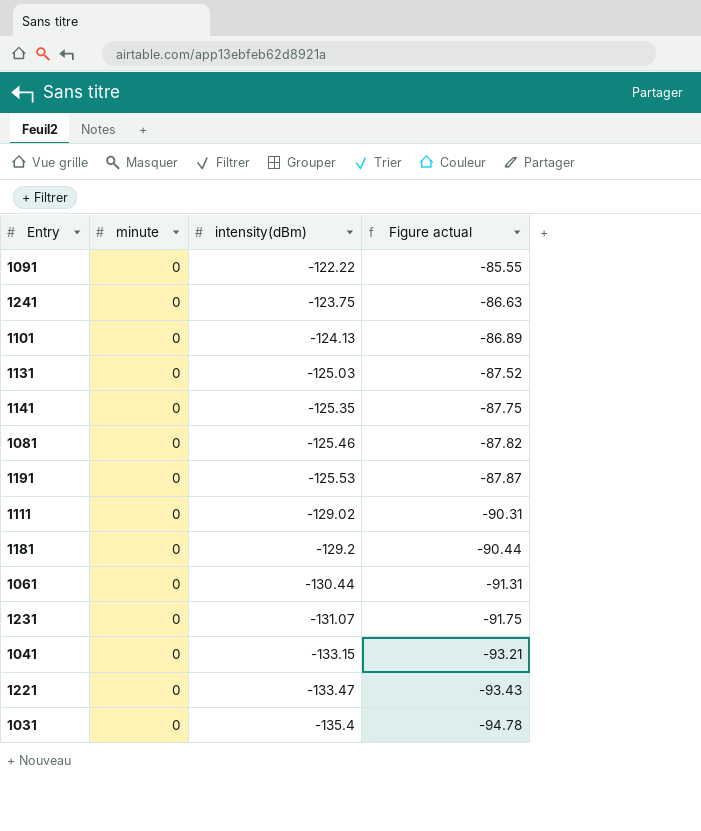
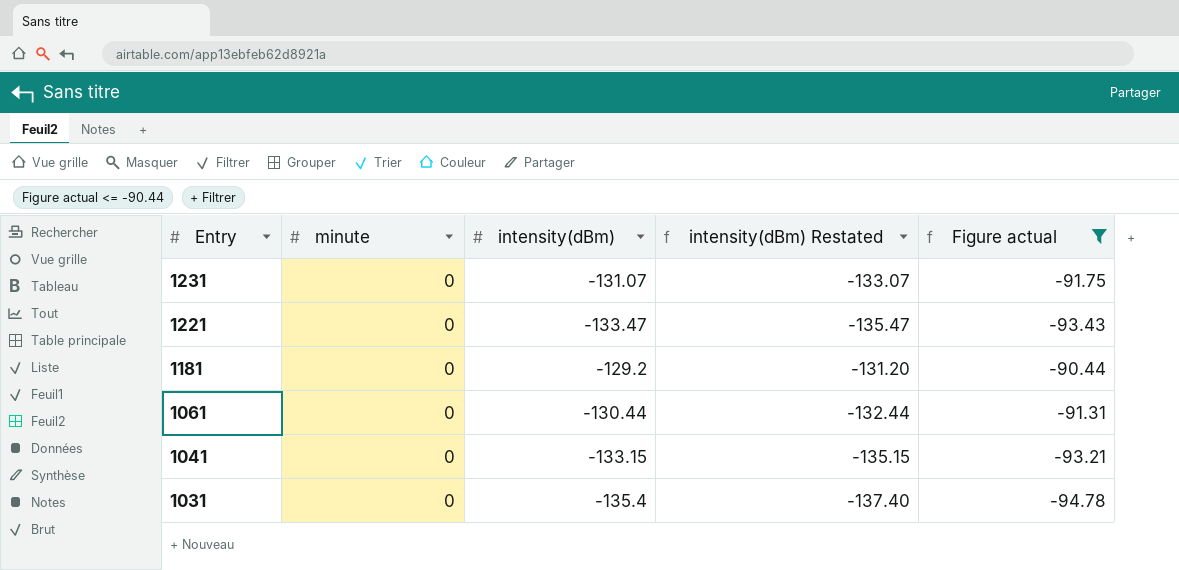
filter: none -> Figure actual <= -90.44
row order: intensity(dBm) descending -> Entry descending
column intensity(dBm) Restated | formula: none -> [intensity(dBm)] - 2

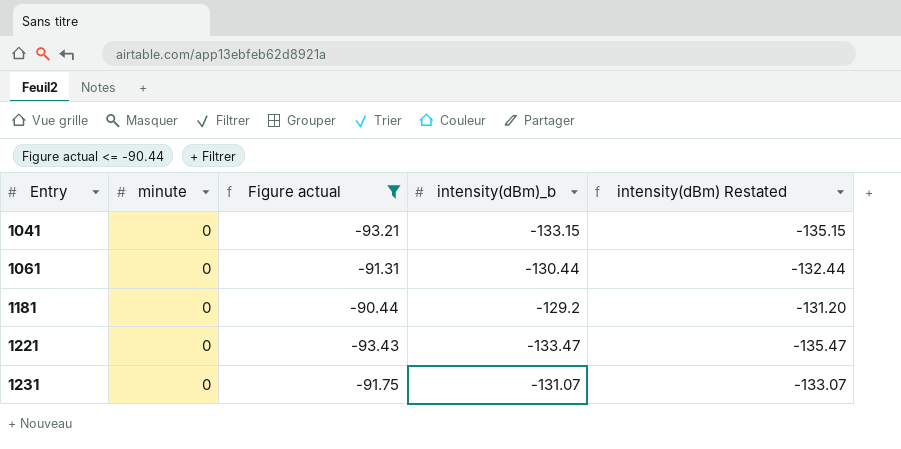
row order: Entry descending -> Entry ascending
column Figure actual | position: 5 -> 3
column name: intensity(dBm) -> intensity(dBm)_b
row 1031: 0 | -135.4 | -137.40 | -94.78 -> none

